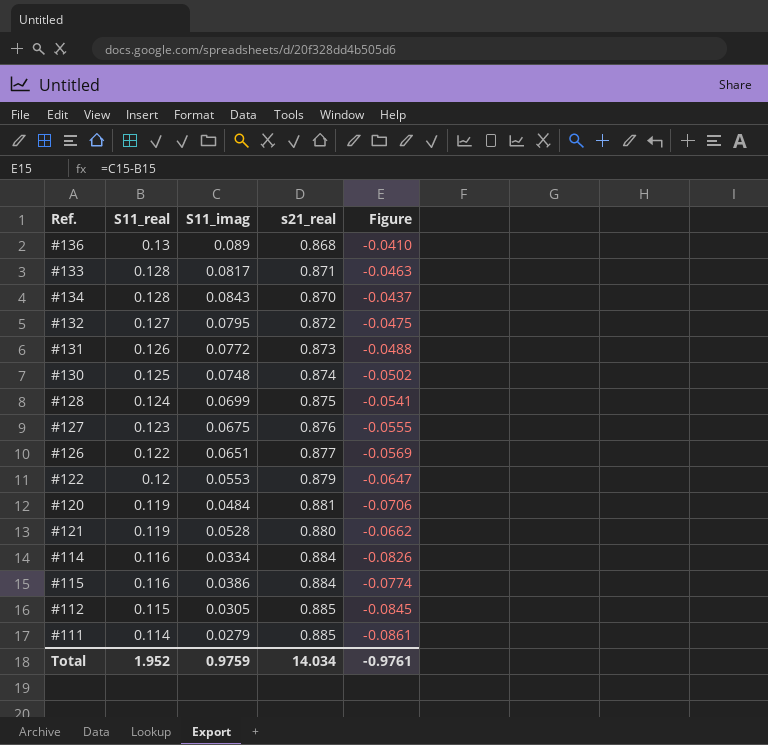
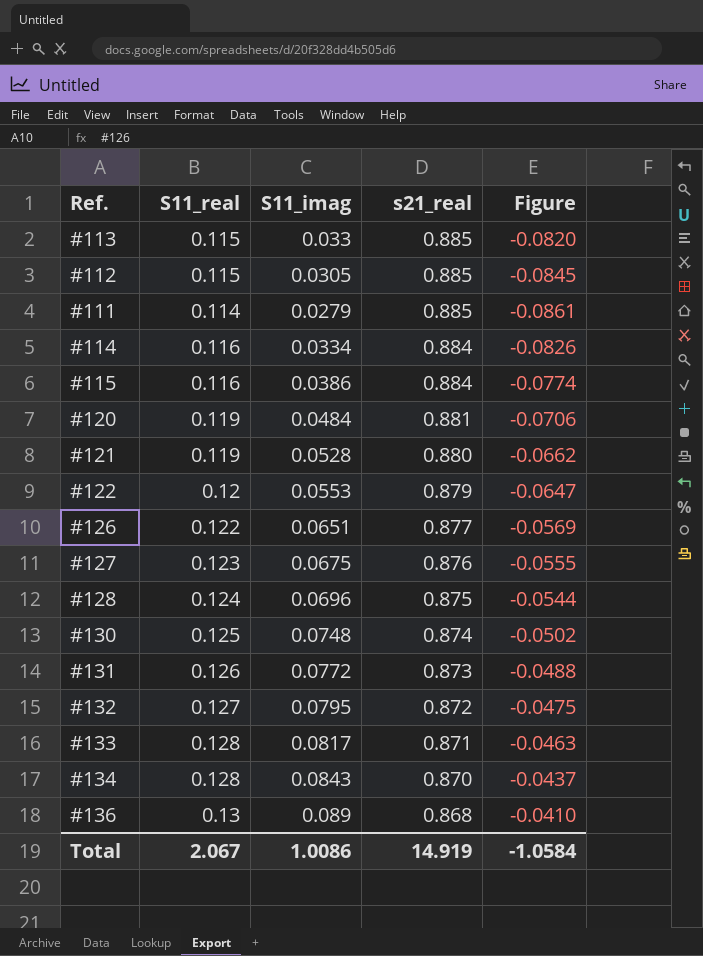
row order: S11_real descending -> s21_real descending
row #113: none -> 0.115 | 0.033 | 0.885 | -0.0820
#128 | S11_imag: 0.0699 -> 0.0696
#128 | Figure: -0.0541 -> -0.0544
Total | S11_real: 1.952 -> 2.067
Total | S11_imag: 0.9759 -> 1.0086
Total | s21_real: 14.034 -> 14.919
Total | Figure: -0.9761 -> -1.0584

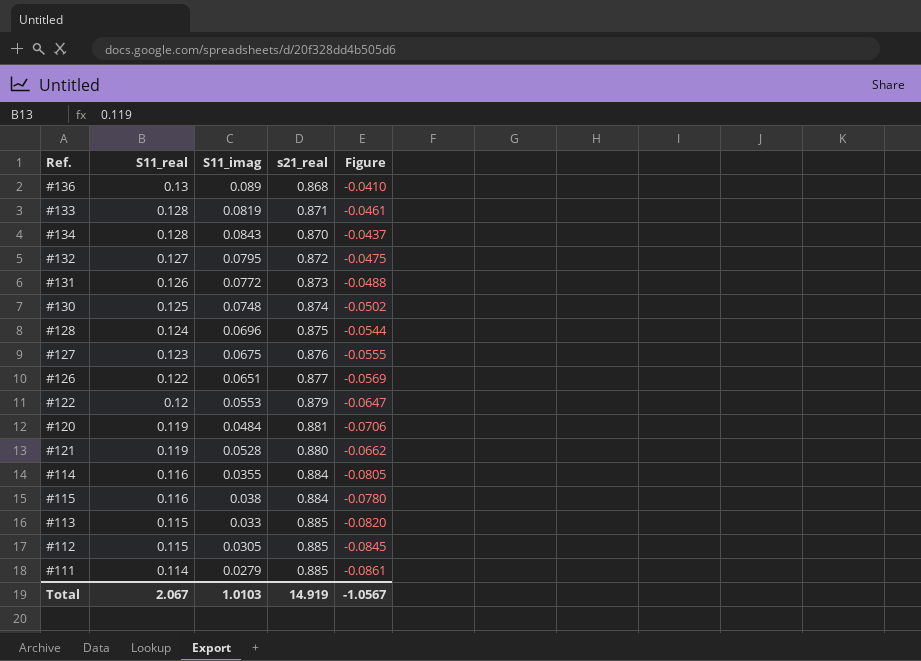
row order: s21_real descending -> S11_real descending
#133 | S11_imag: 0.0817 -> 0.0819
#133 | Figure: -0.0463 -> -0.0461
#114 | S11_imag: 0.0334 -> 0.0355
#114 | Figure: -0.0826 -> -0.0805
#115 | S11_imag: 0.0386 -> 0.038
#115 | Figure: -0.0774 -> -0.0780
Total | S11_imag: 1.0086 -> 1.0103
Total | Figure: -1.0584 -> -1.0567

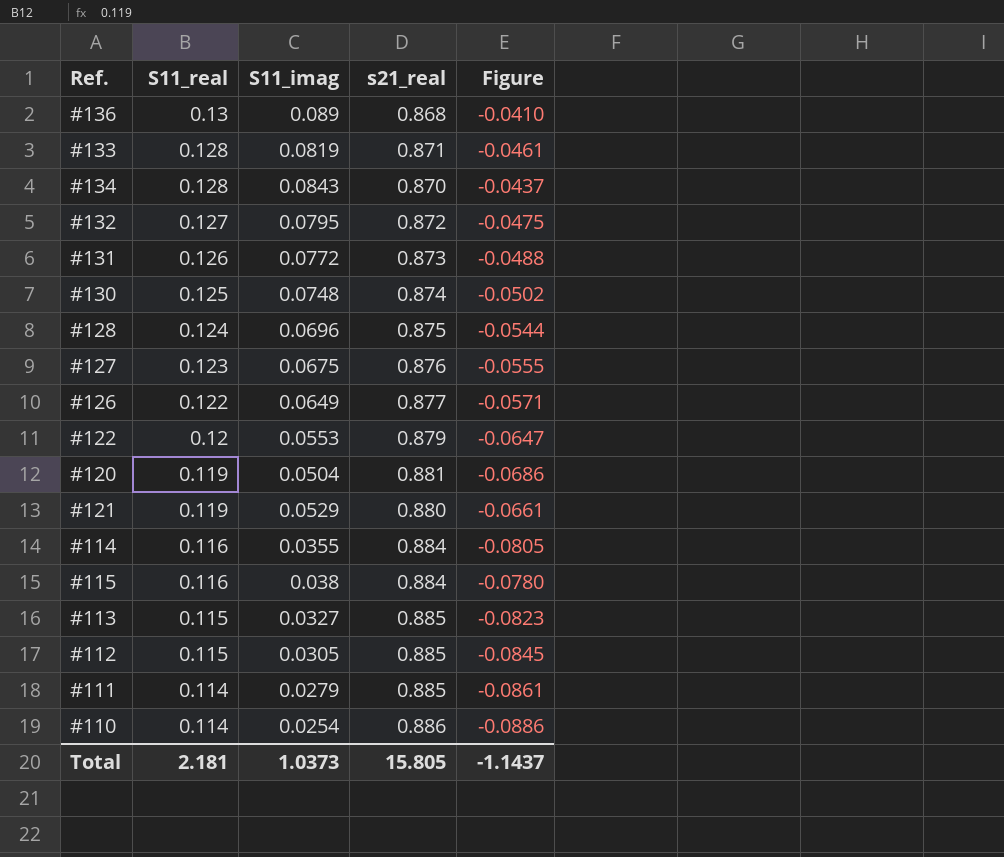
#126 | S11_imag: 0.0651 -> 0.0649
#126 | Figure: -0.0569 -> -0.0571
#120 | S11_imag: 0.0484 -> 0.0504
#120 | Figure: -0.0706 -> -0.0686
#121 | S11_imag: 0.0528 -> 0.0529
#121 | Figure: -0.0662 -> -0.0661
#113 | S11_imag: 0.033 -> 0.0327
#113 | Figure: -0.0820 -> -0.0823
row #110: none -> 0.114 | 0.0254 | 0.886 | -0.0886
Total | S11_real: 2.067 -> 2.181
Total | S11_imag: 1.0103 -> 1.0373
Total | s21_real: 14.919 -> 15.805
Total | Figure: -1.0567 -> -1.1437

